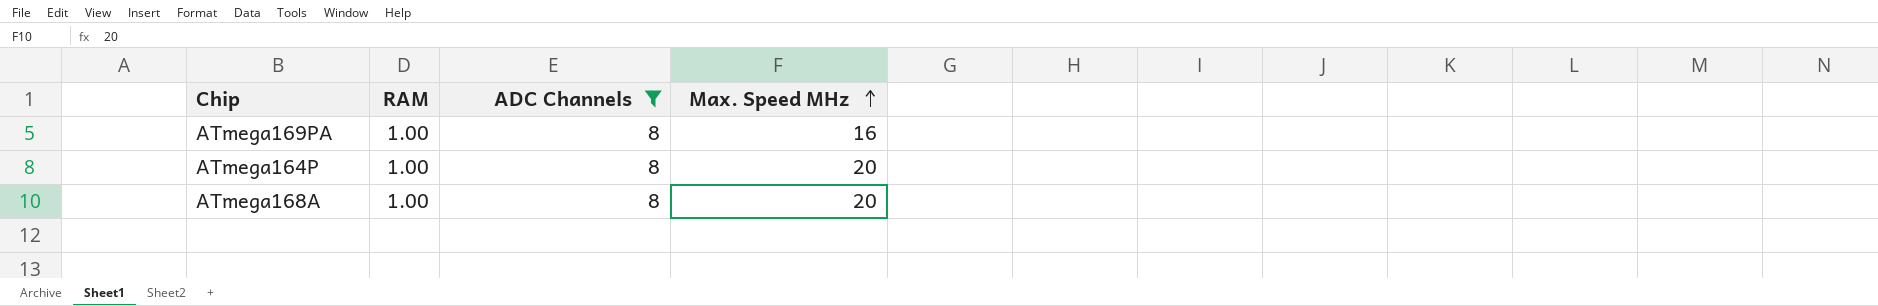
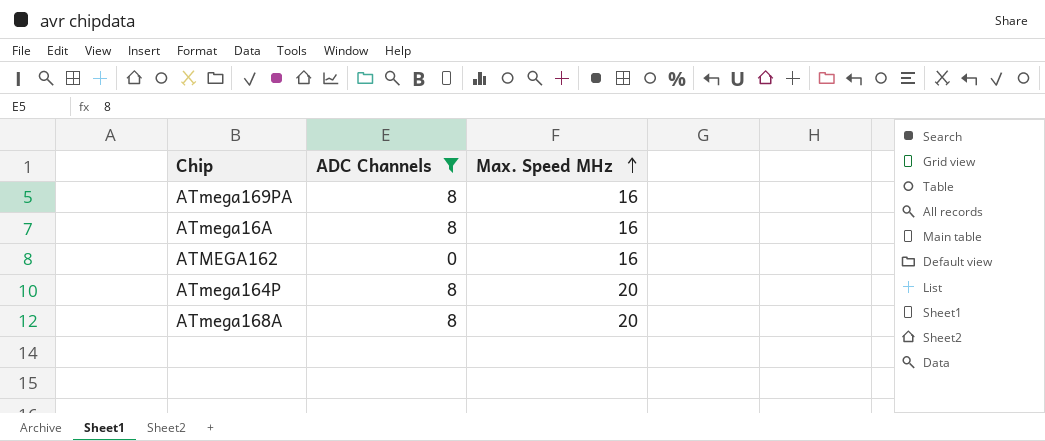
column RAM | position: 2 -> none
row ATmega16A: none -> 8 | 16
row ATMEGA162: none -> 0 | 16

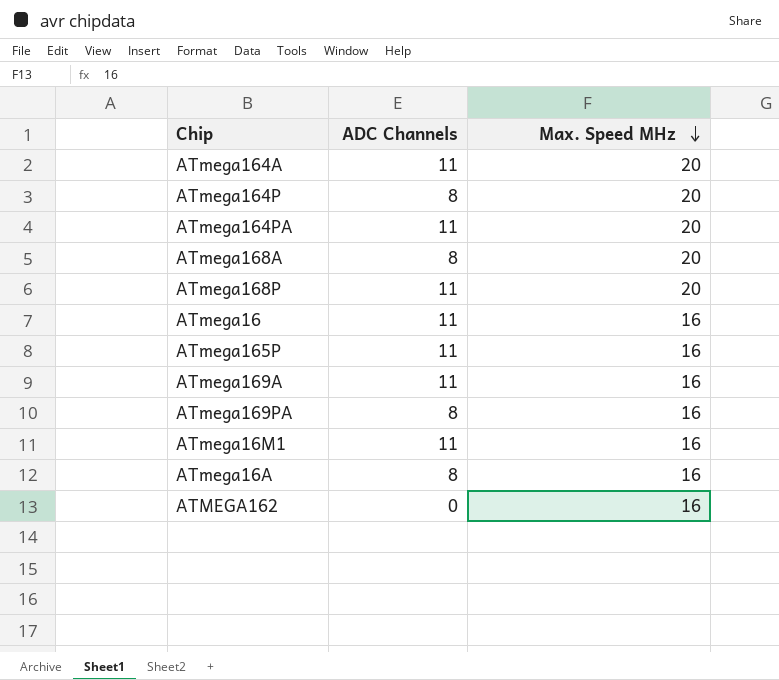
filter: ADC Channels != 11 -> none
row order: Max. Speed MHz ascending -> Max. Speed MHz descending

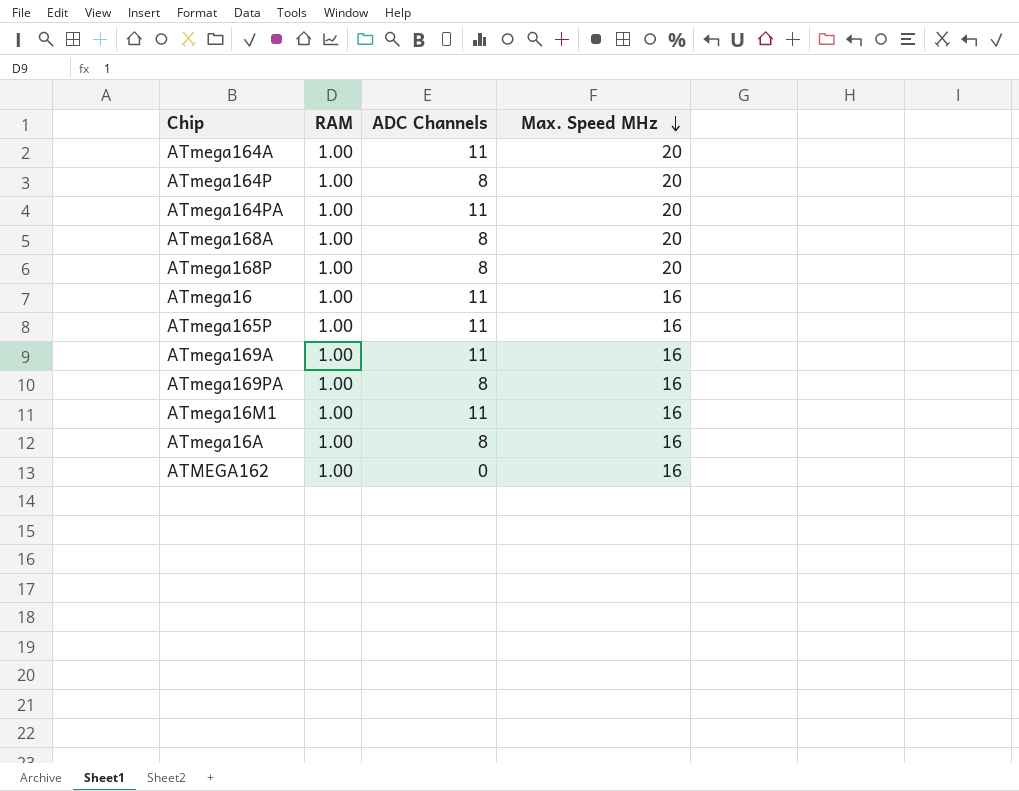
column RAM | position: none -> 2
ATmega168P | ADC Channels: 11 -> 8

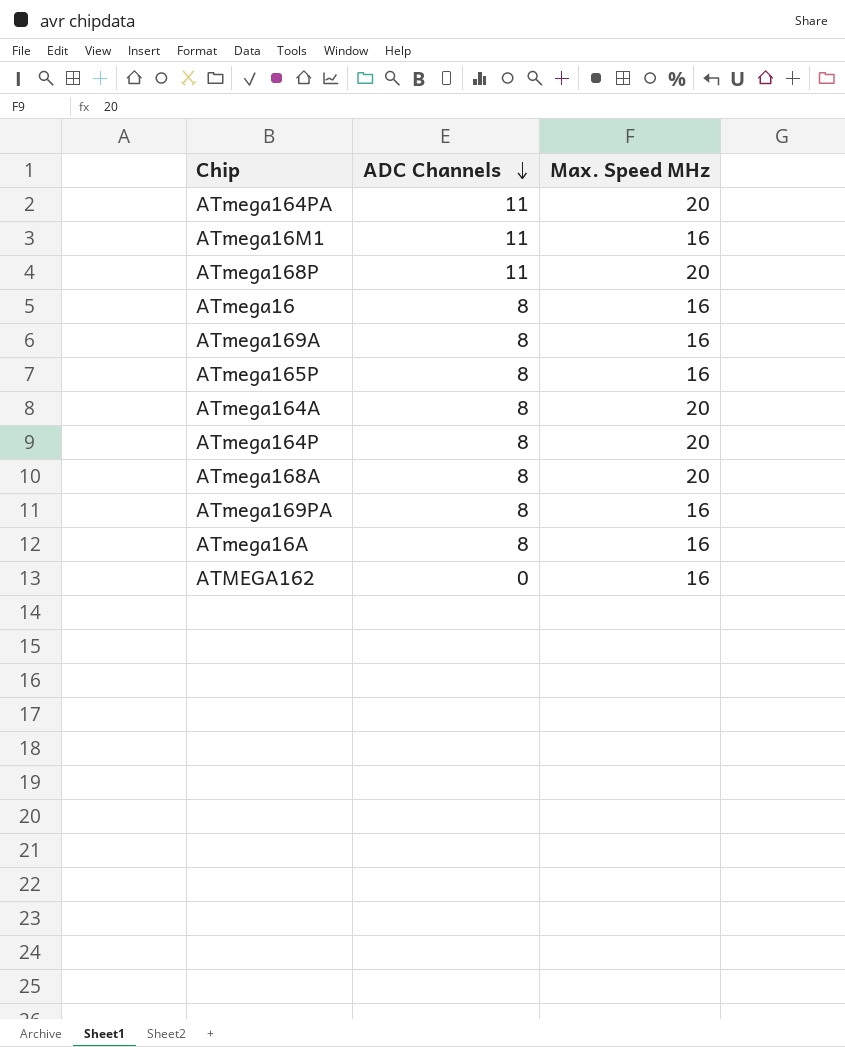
row order: Max. Speed MHz descending -> ADC Channels descending
column RAM | position: 2 -> none
ATmega168P | ADC Channels: 8 -> 11
ATmega16 | ADC Channels: 11 -> 8
ATmega169A | ADC Channels: 11 -> 8
ATmega165P | ADC Channels: 11 -> 8
ATmega164A | ADC Channels: 11 -> 8

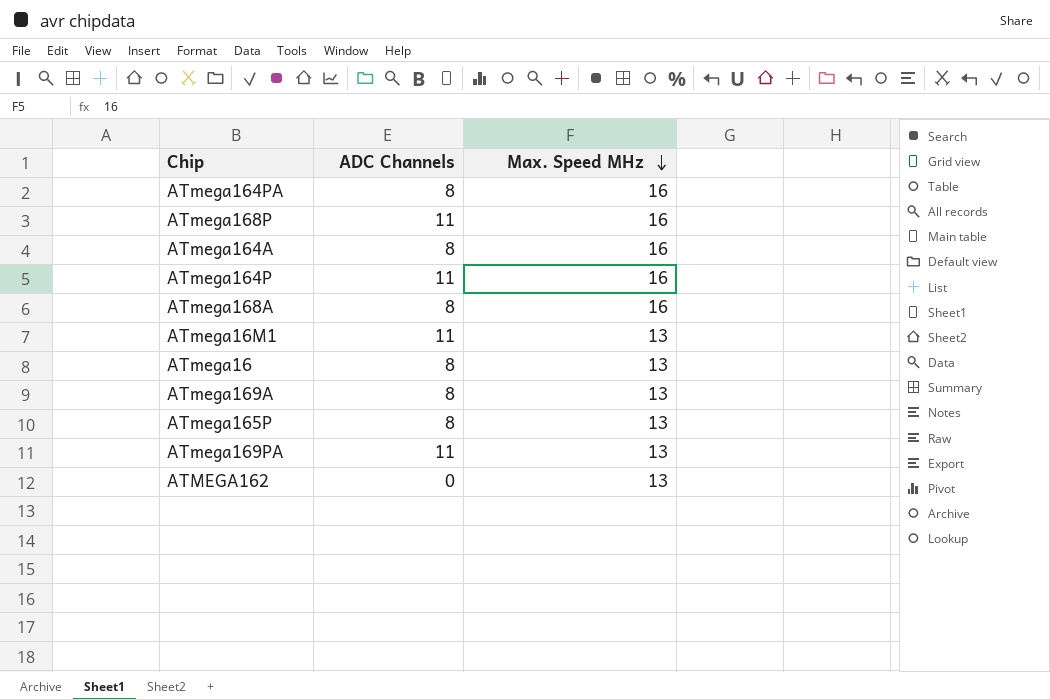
row order: ADC Channels descending -> Max. Speed MHz descending
row ATmega16A: 8 | 16 -> none
ATmega164PA | ADC Channels: 11 -> 8
ATmega164PA | Max. Speed MHz: 20 -> 16
ATmega168P | Max. Speed MHz: 20 -> 16
ATmega164A | Max. Speed MHz: 20 -> 16
ATmega164P | ADC Channels: 8 -> 11
ATmega164P | Max. Speed MHz: 20 -> 16
ATmega168A | Max. Speed MHz: 20 -> 16
ATmega16M1 | Max. Speed MHz: 16 -> 13
ATmega16 | Max. Speed MHz: 16 -> 13
ATmega169A | Max. Speed MHz: 16 -> 13
ATmega165P | Max. Speed MHz: 16 -> 13
ATmega169PA | ADC Channels: 8 -> 11
ATmega169PA | Max. Speed MHz: 16 -> 13
ATMEGA162 | Max. Speed MHz: 16 -> 13

